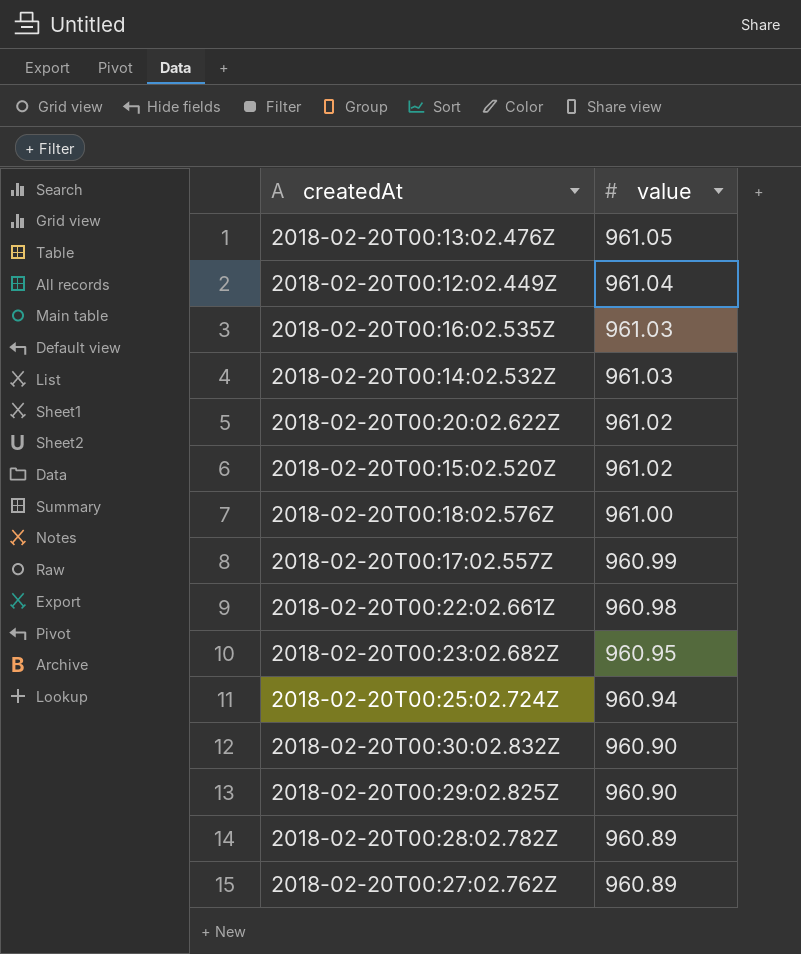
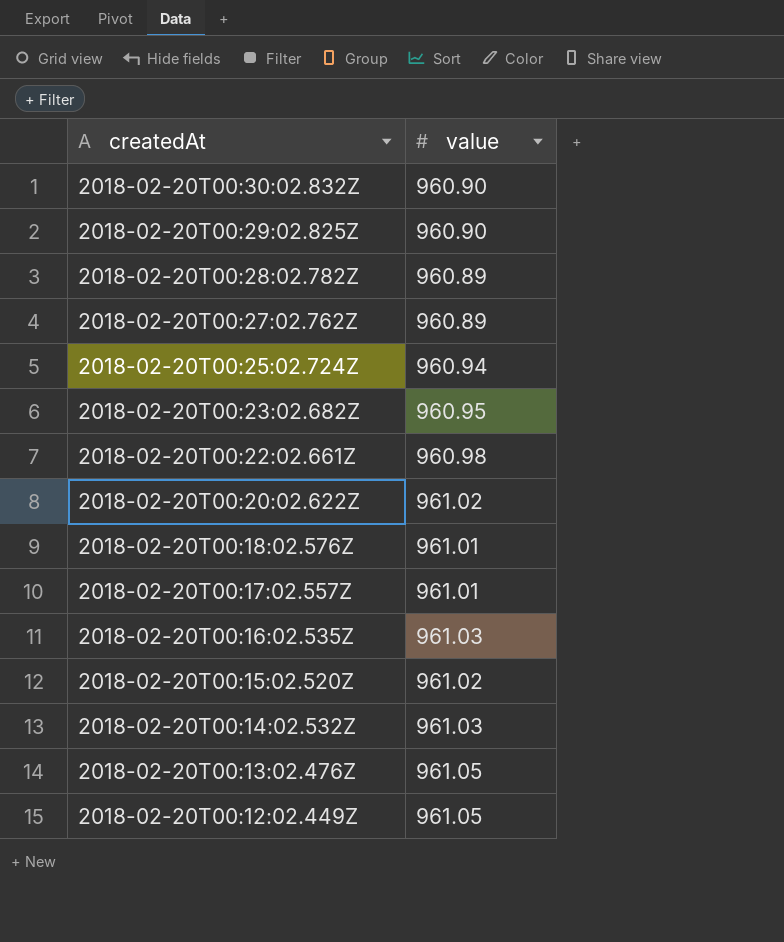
row order: value descending -> createdAt descending
2018-02-20T00:18:02.576Z | value: 961.00 -> 961.01
2018-02-20T00:17:02.557Z | value: 960.99 -> 961.01
2018-02-20T00:12:02.449Z | value: 961.04 -> 961.05

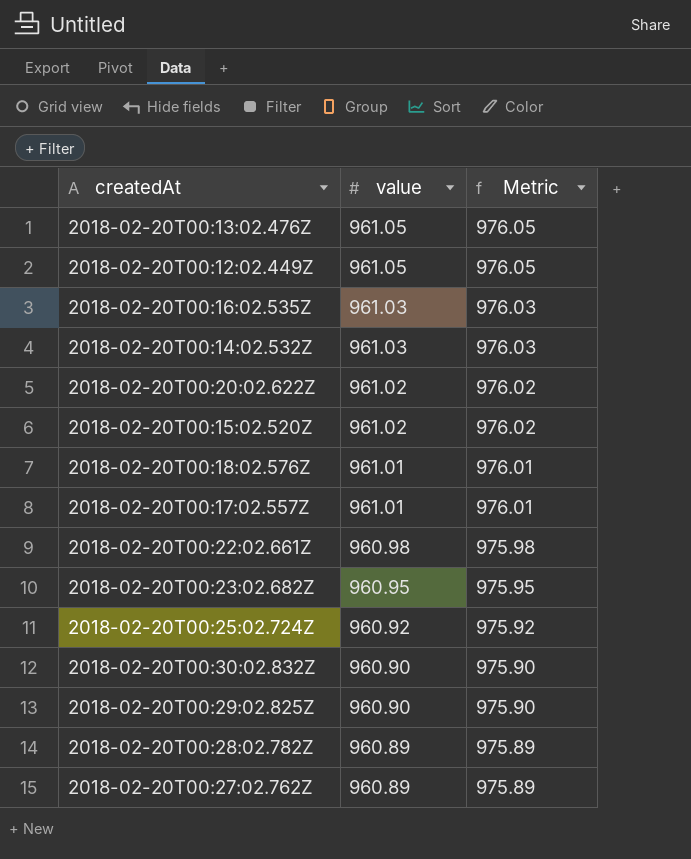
row order: createdAt descending -> value descending
column Metric | formula: none -> [value] + 15
2018-02-20T00:25:02.724Z | value: 960.94 -> 960.92

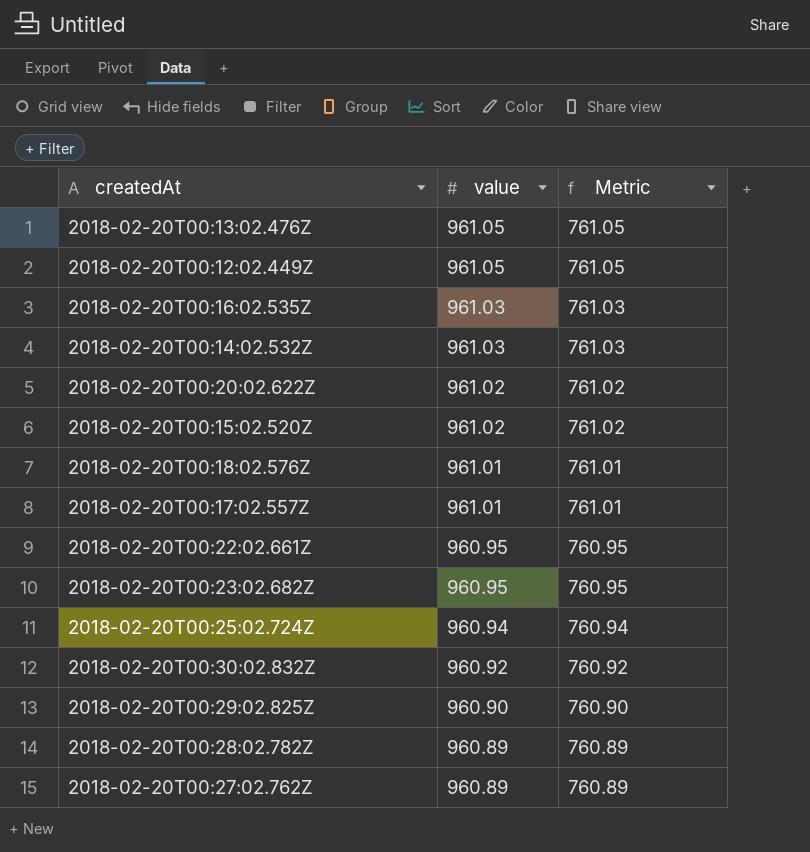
column Metric | formula: [value] + 15 -> [value] - 200
2018-02-20T00:22:02.661Z | value: 960.98 -> 960.95
2018-02-20T00:25:02.724Z | value: 960.92 -> 960.94
2018-02-20T00:30:02.832Z | value: 960.90 -> 960.92

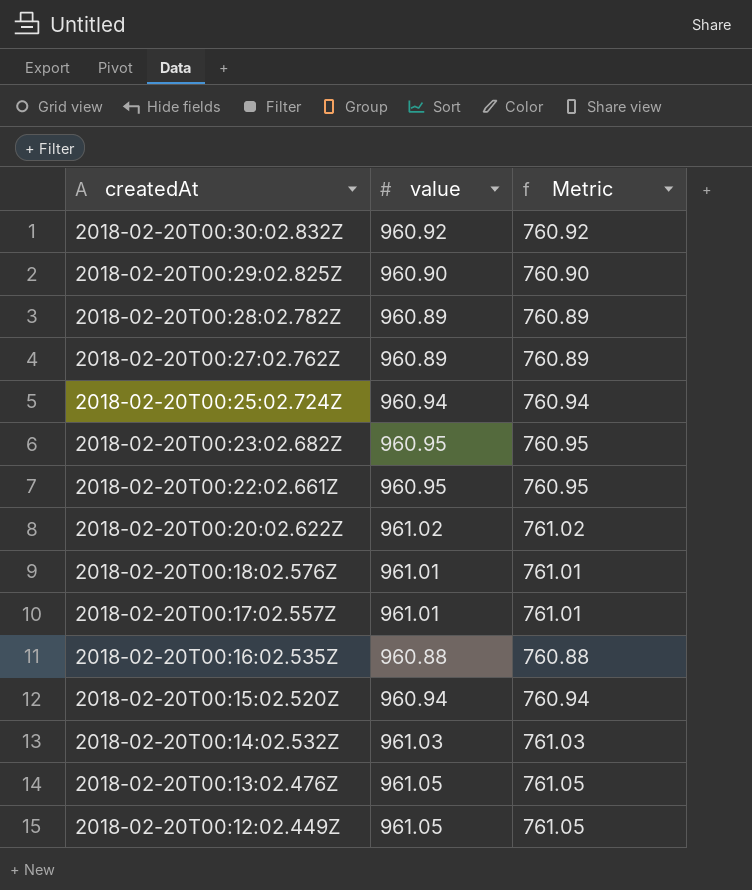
row order: value descending -> createdAt descending
2018-02-20T00:16:02.535Z | value: 961.03 -> 960.88
2018-02-20T00:16:02.535Z | Metric: 761.03 -> 760.88
2018-02-20T00:15:02.520Z | value: 961.02 -> 960.94
2018-02-20T00:15:02.520Z | Metric: 761.02 -> 760.94

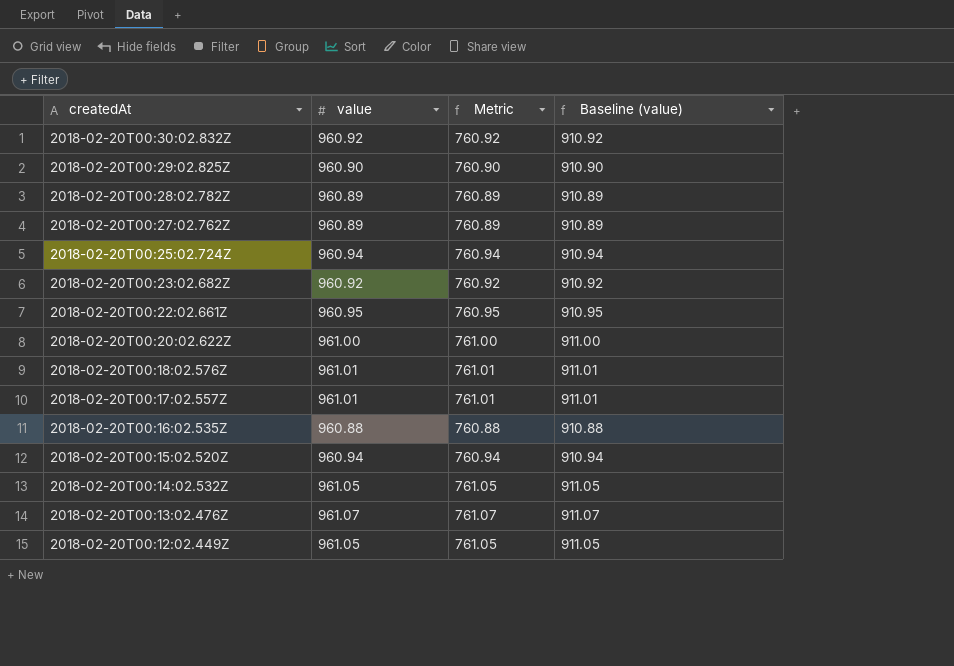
column Baseline (value) | formula: none -> [value] - 50
2018-02-20T00:23:02.682Z | value: 960.95 -> 960.92
2018-02-20T00:23:02.682Z | Metric: 760.95 -> 760.92
2018-02-20T00:20:02.622Z | value: 961.02 -> 961.00
2018-02-20T00:20:02.622Z | Metric: 761.02 -> 761.00
2018-02-20T00:14:02.532Z | value: 961.03 -> 961.05
2018-02-20T00:14:02.532Z | Metric: 761.03 -> 761.05
2018-02-20T00:13:02.476Z | value: 961.05 -> 961.07
2018-02-20T00:13:02.476Z | Metric: 761.05 -> 761.07

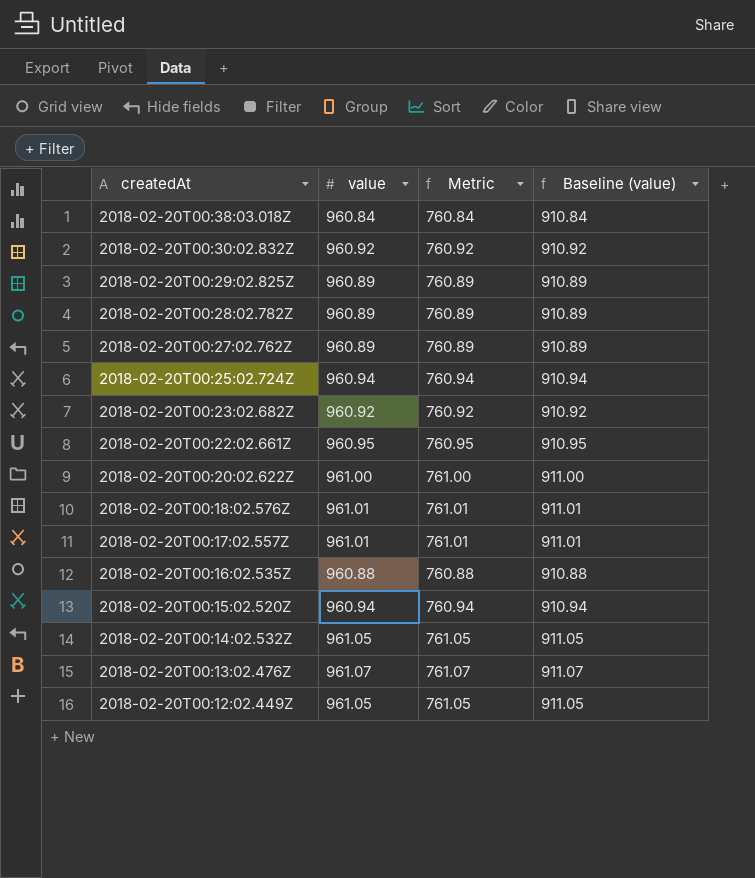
row 2018-02-20T00:38:03.018Z: none -> 960.84 | 760.84 | 910.84
2018-02-20T00:29:02.825Z | value: 960.90 -> 960.89
2018-02-20T00:29:02.825Z | Metric: 760.90 -> 760.89
2018-02-20T00:29:02.825Z | Baseline (value): 910.90 -> 910.89

